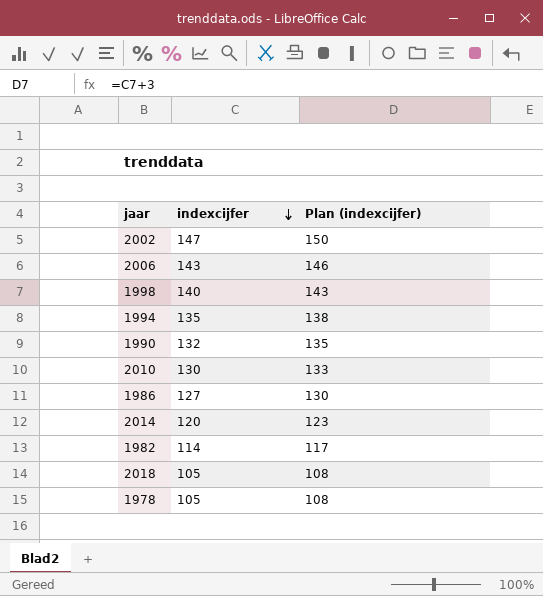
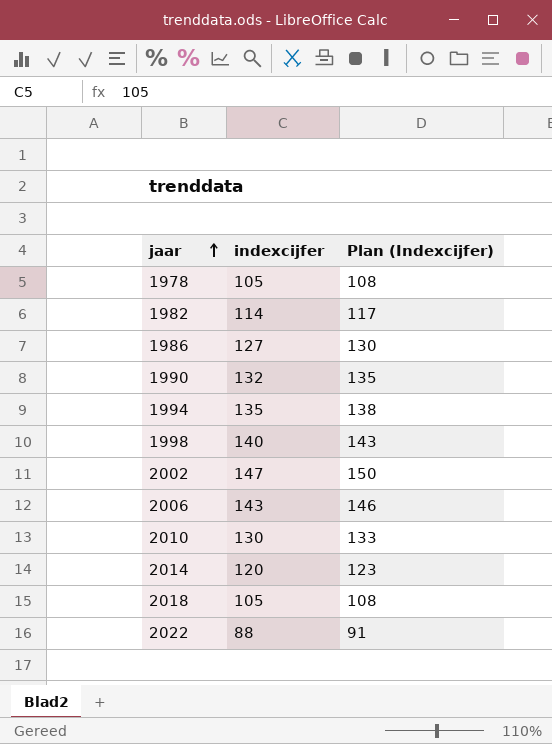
row order: indexcijfer descending -> jaar ascending
column name: Plan (indexcijfer) -> Plan (Indexcijfer)
row 2022: none -> 88 | 91

